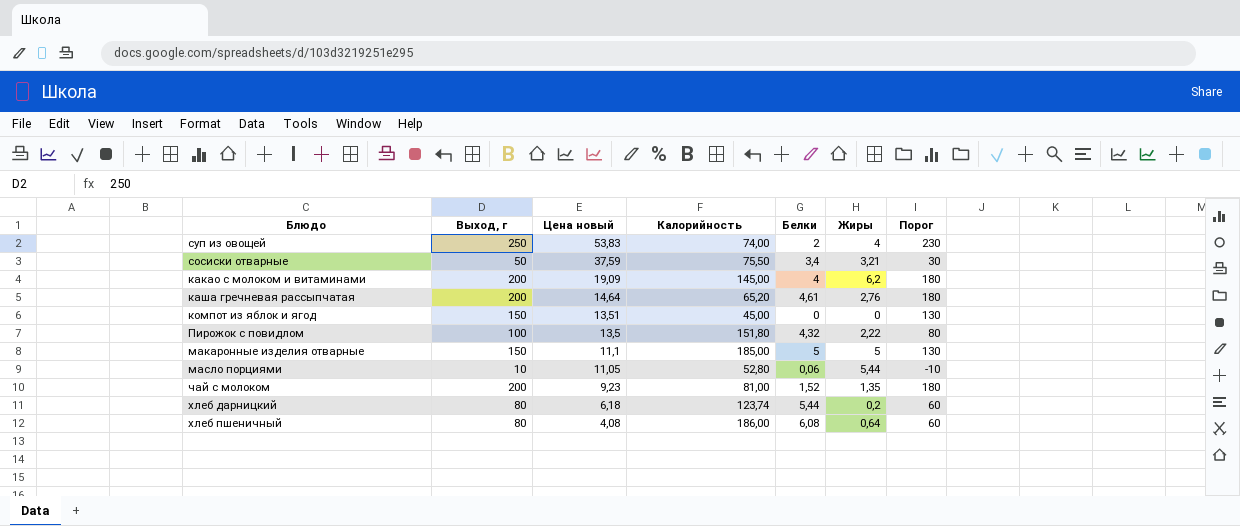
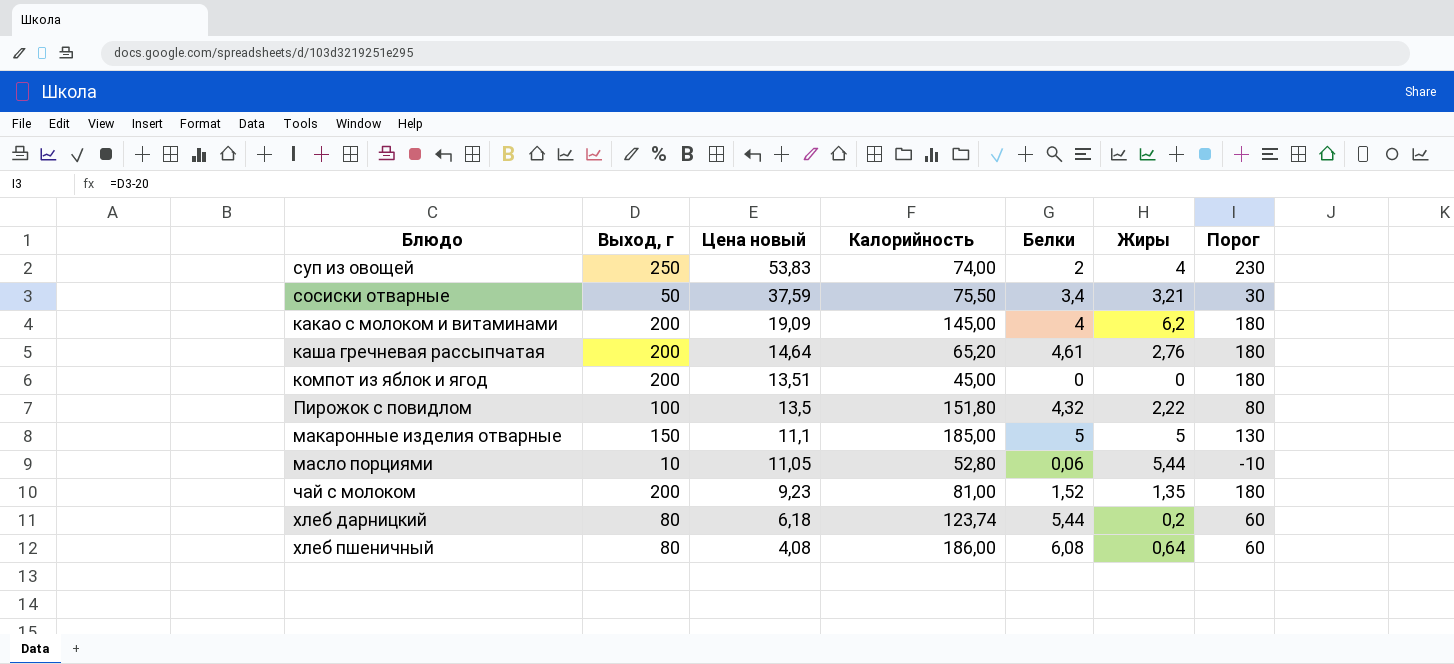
компот из яблок и ягод | Выход, г: 150 -> 200
компот из яблок и ягод | Порог: 130 -> 180

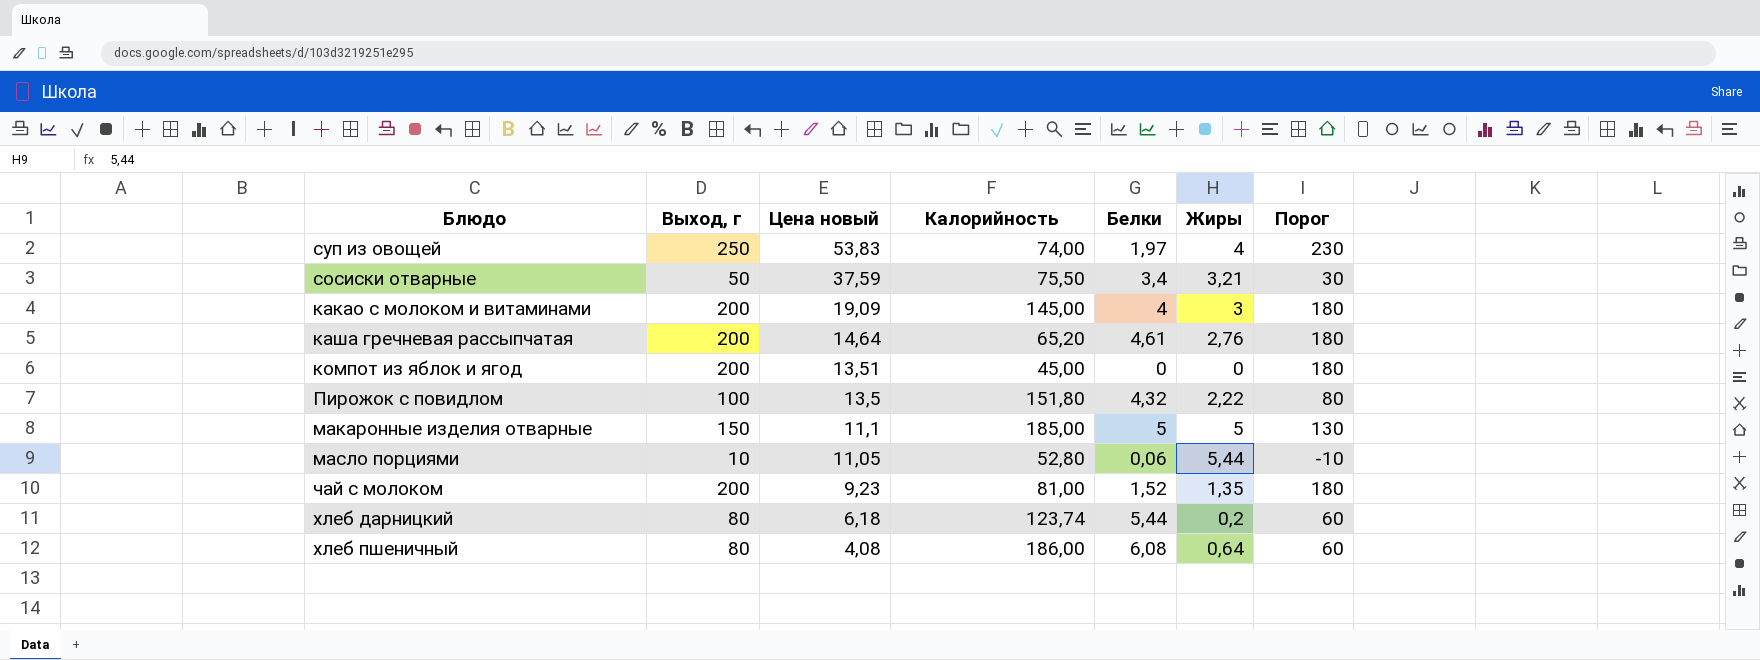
суп из овощей | Белки: 2 -> 1,97
какао с молоком и витаминами | Жиры: 6,2 -> 3

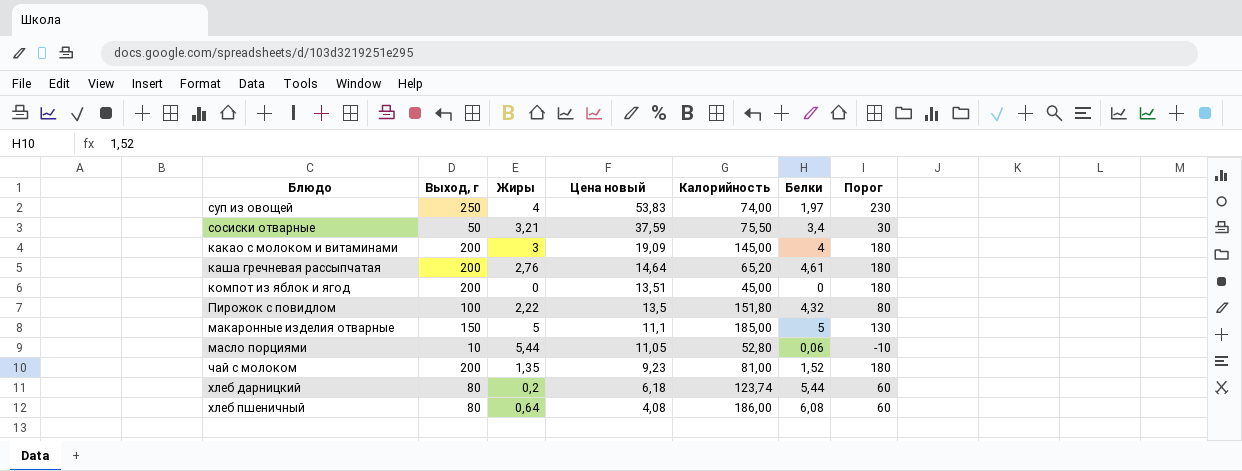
column Жиры | position: 6 -> 3

